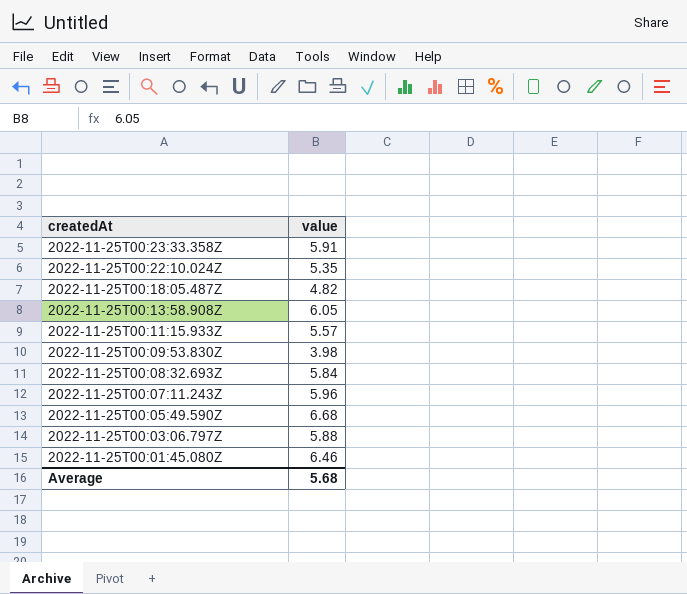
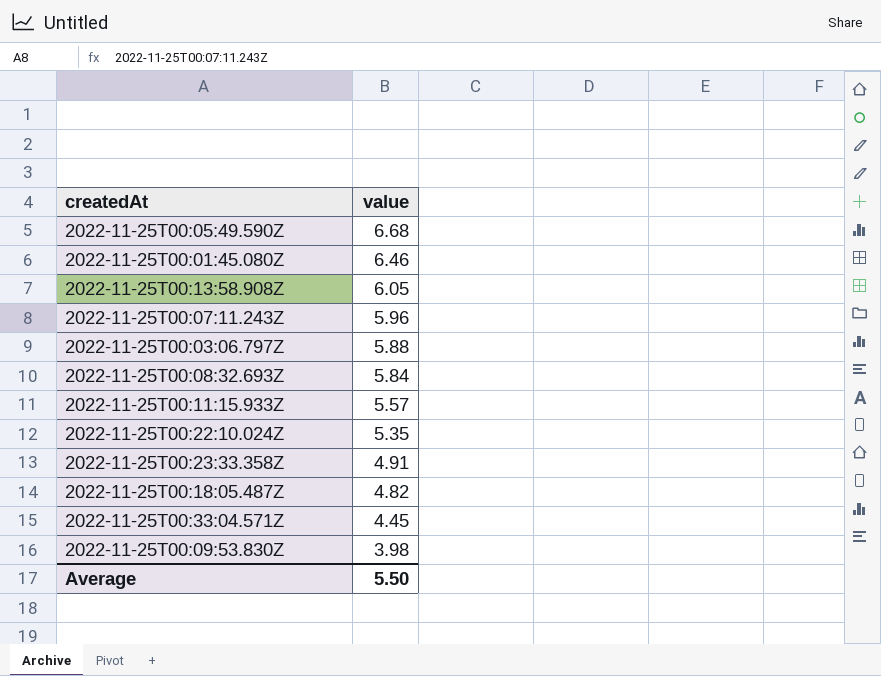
row order: createdAt descending -> value descending
2022-11-25T00:23:33.358Z | value: 5.91 -> 4.91
row 2022-11-25T00:33:04.571Z: none -> 4.45
Average | value: 5.68 -> 5.50

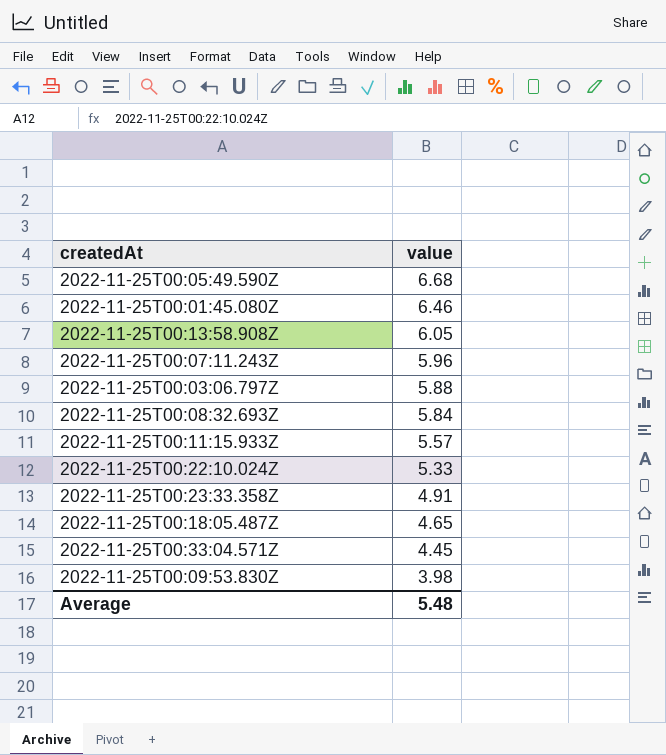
2022-11-25T00:22:10.024Z | value: 5.35 -> 5.33
2022-11-25T00:18:05.487Z | value: 4.82 -> 4.65
Average | value: 5.50 -> 5.48

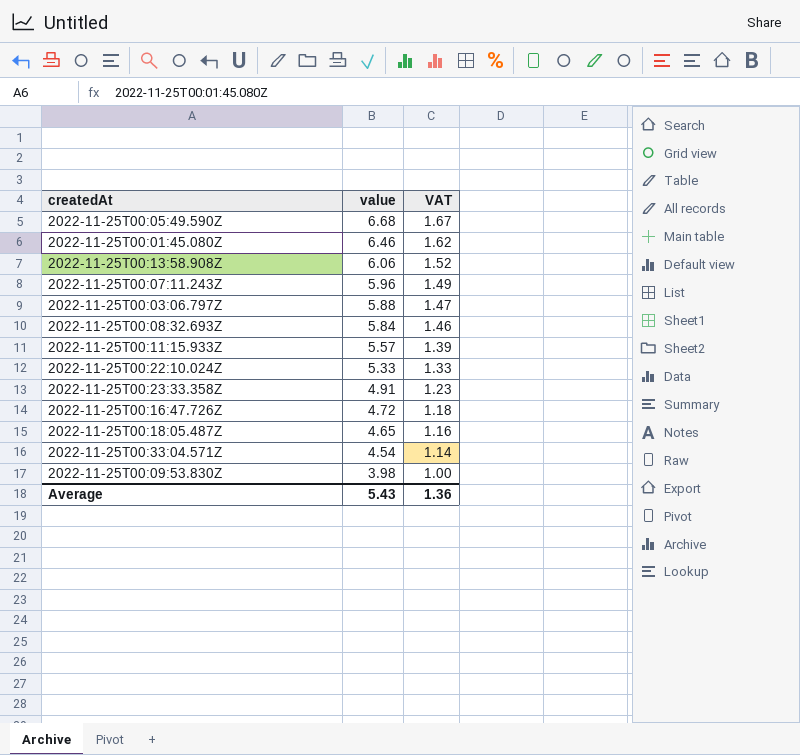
column VAT | formula: none -> [value] * 0.25
2022-11-25T00:13:58.908Z | value: 6.05 -> 6.06
row 2022-11-25T00:16:47.726Z: none -> 4.72 | 1.18
2022-11-25T00:33:04.571Z | value: 4.45 -> 4.54
Average | value: 5.48 -> 5.43

